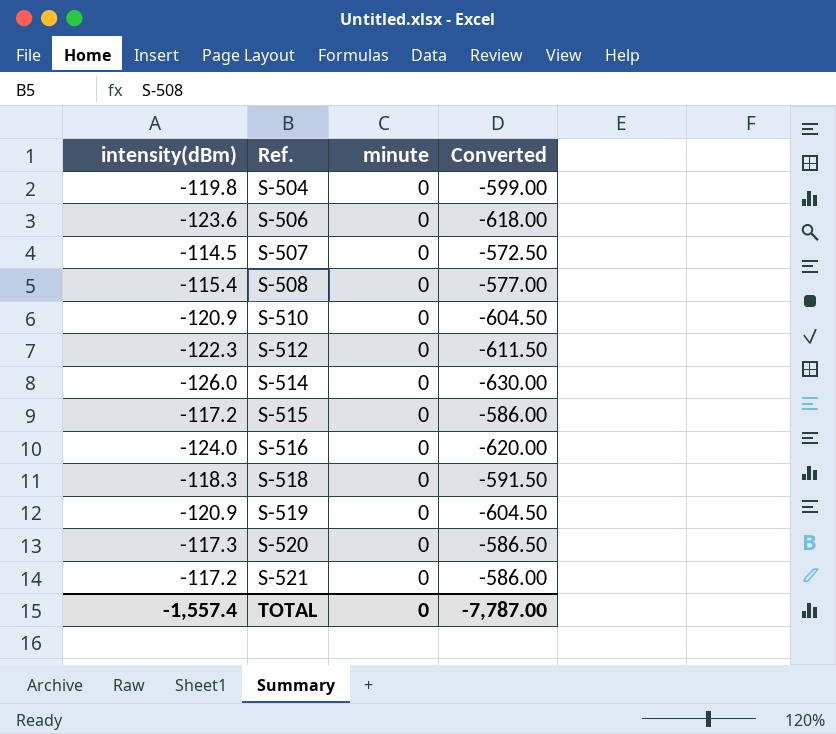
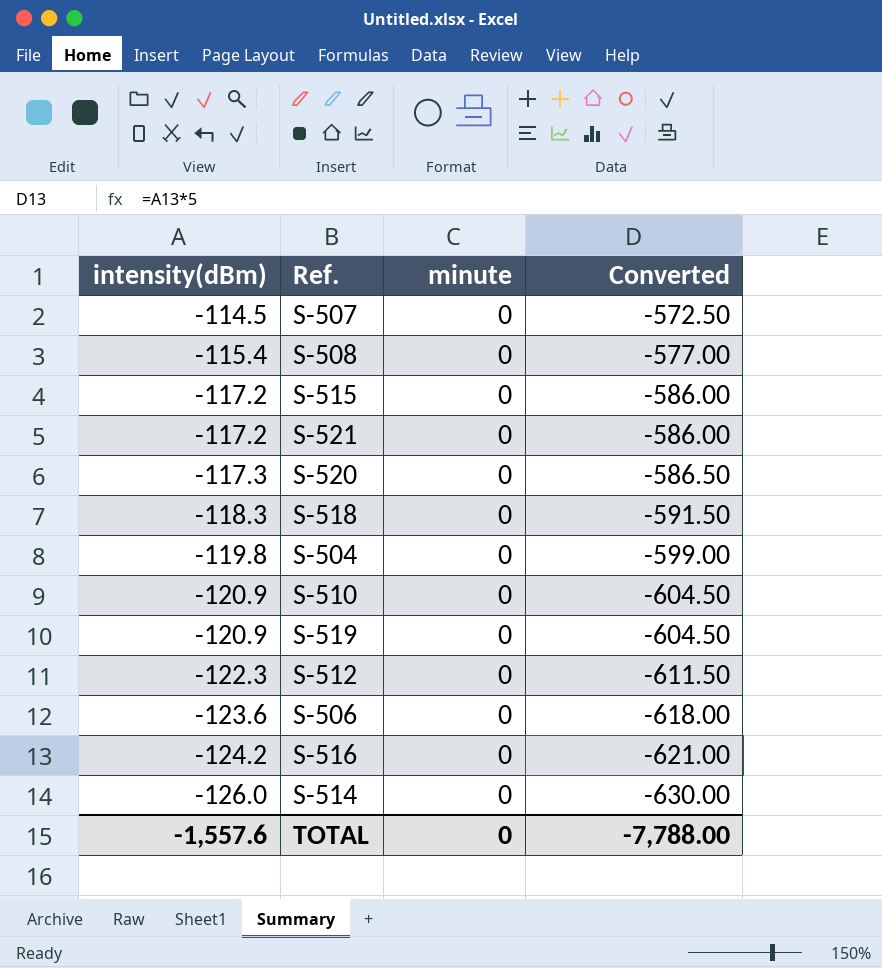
row order: Ref. ascending -> intensity(dBm) descending
S-516 | intensity(dBm): -124.0 -> -124.2
S-516 | Converted: -620.00 -> -621.00
TOTAL | intensity(dBm): -1,557.4 -> -1,557.6
TOTAL | Converted: -7,787.00 -> -7,788.00

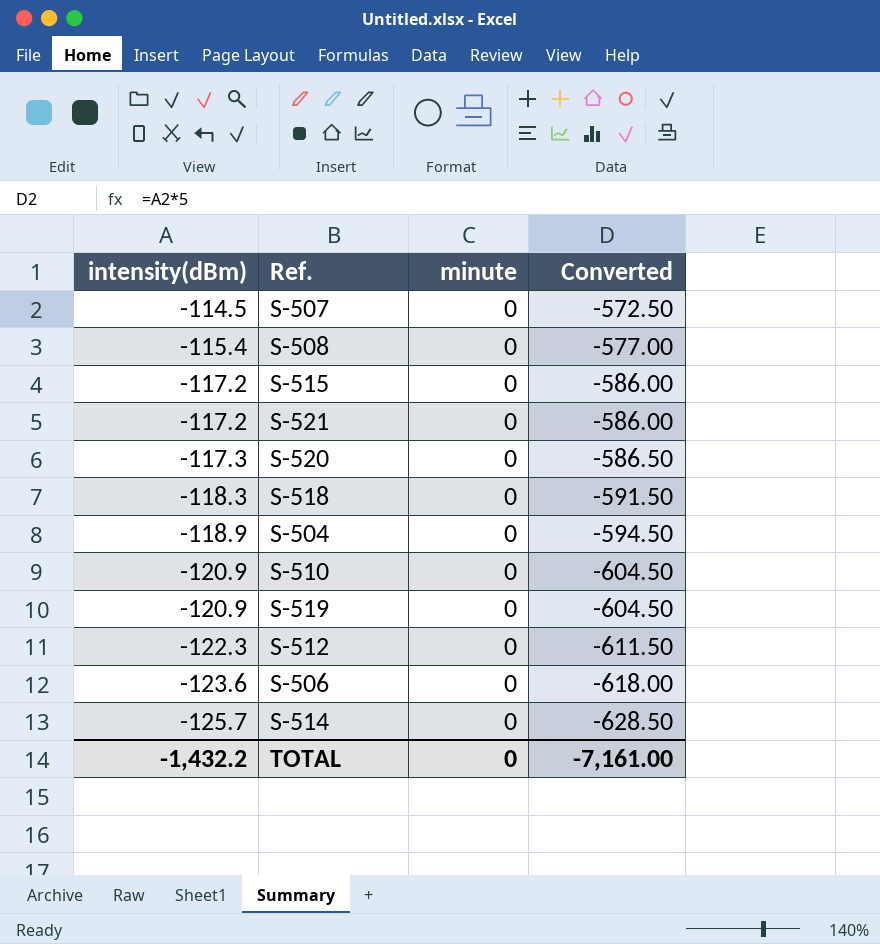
row S-516: -124.2 | 0 | -621.00 -> none
S-504 | intensity(dBm): -119.8 -> -118.9
S-504 | Converted: -599.00 -> -594.50
S-514 | intensity(dBm): -126.0 -> -125.7
S-514 | Converted: -630.00 -> -628.50
TOTAL | intensity(dBm): -1,557.6 -> -1,432.2
TOTAL | Converted: -7,788.00 -> -7,161.00

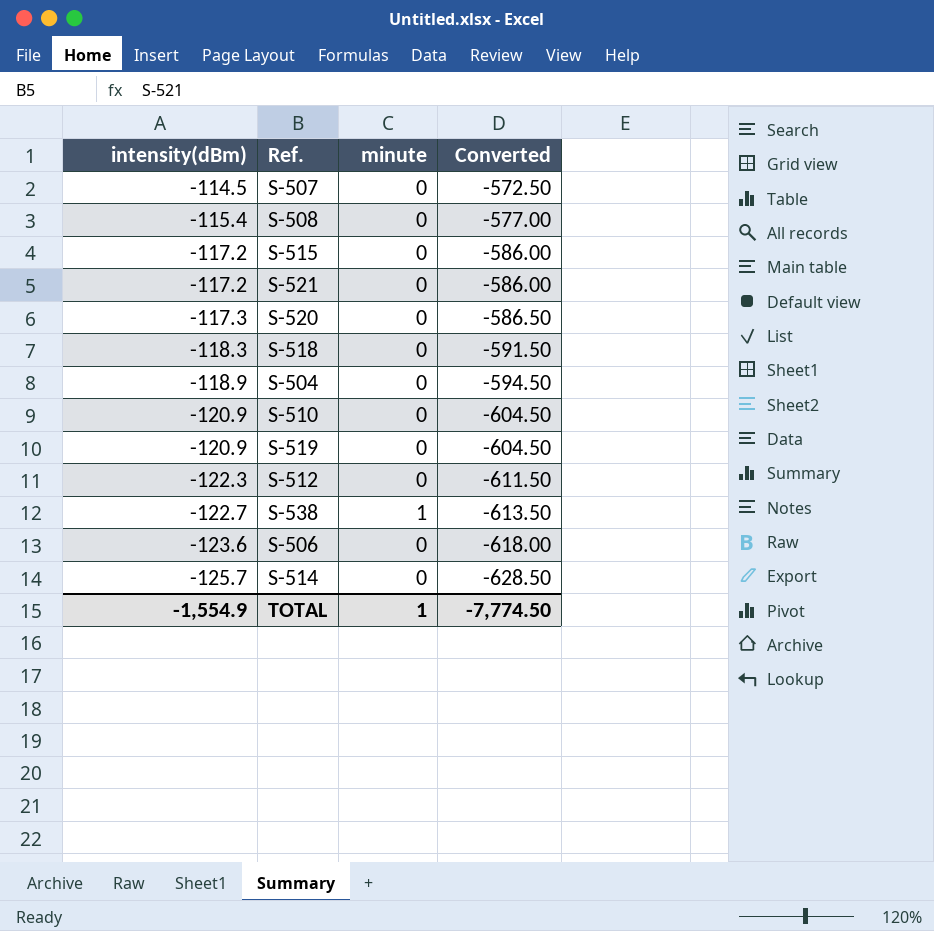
row S-538: none -> -122.7 | 1 | -613.50
TOTAL | intensity(dBm): -1,432.2 -> -1,554.9
TOTAL | minute: 0 -> 1
TOTAL | Converted: -7,161.00 -> -7,774.50

